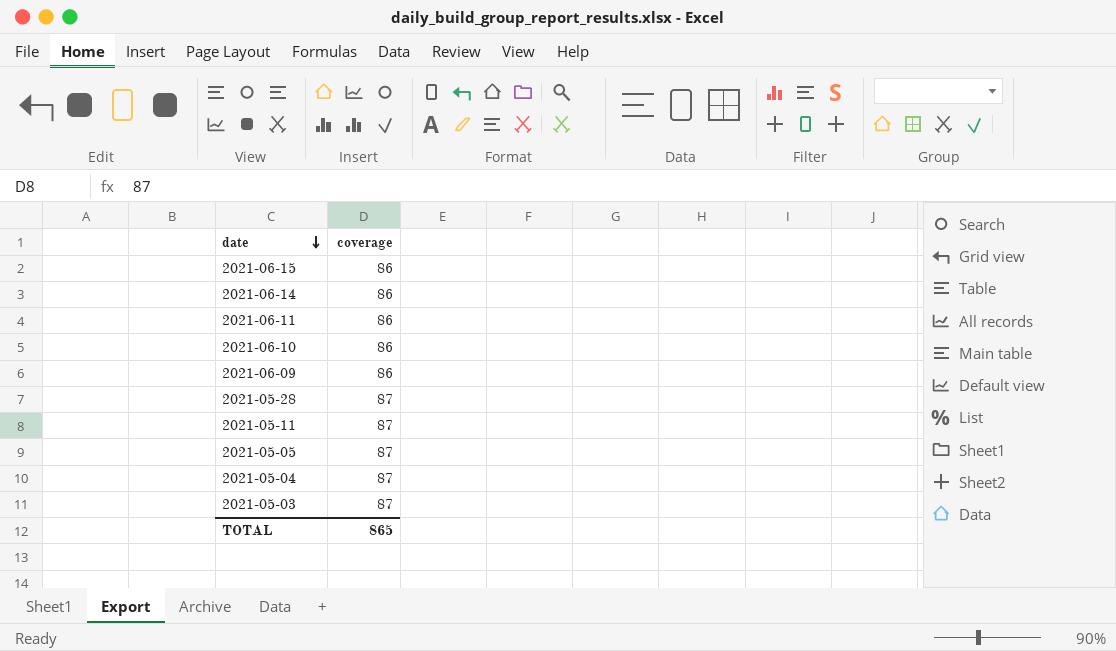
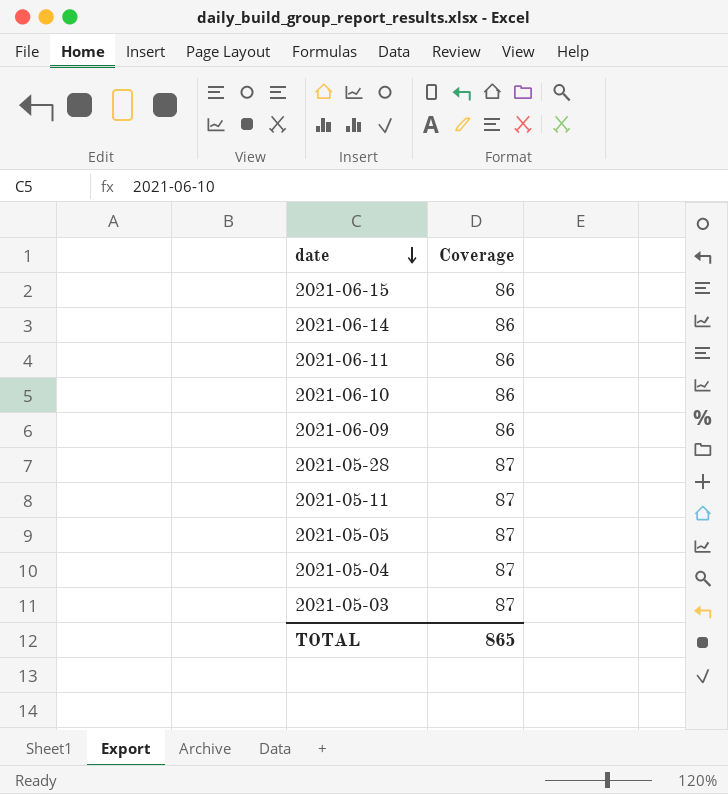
column name: coverage -> Coverage

